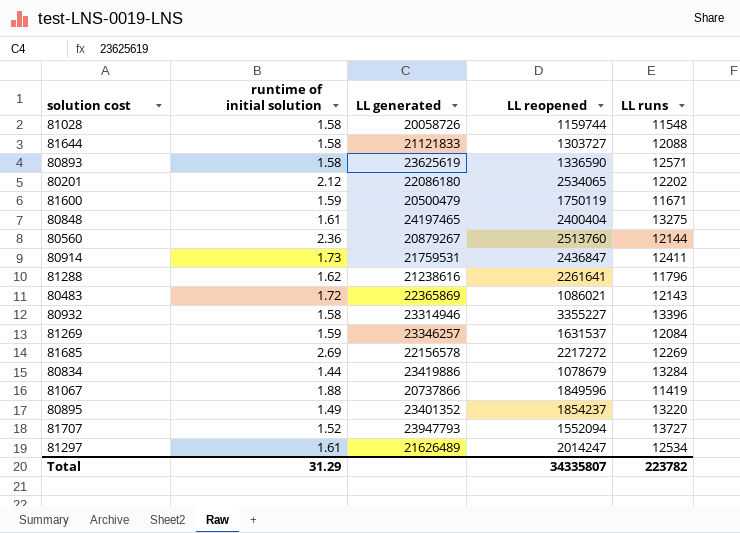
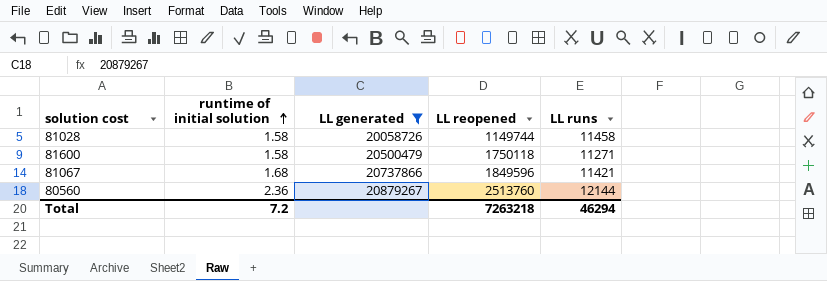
filter: none -> LL generated <= 20879267
row order: none -> runtime of initial solution ascending
81028 | LL reopened: 1159744 -> 1149744
81028 | LL runs: 11548 -> 11458
81600 | runtime of initial solution: 1.59 -> 1.58
81600 | LL reopened: 1750119 -> 1750118
81600 | LL runs: 11671 -> 11271
81067 | runtime of initial solution: 1.88 -> 1.68
81067 | LL runs: 11419 -> 11421
Total | runtime of initial solution: 31.29 -> 7.2
Total | LL reopened: 34335807 -> 7263218
Total | LL runs: 223782 -> 46294

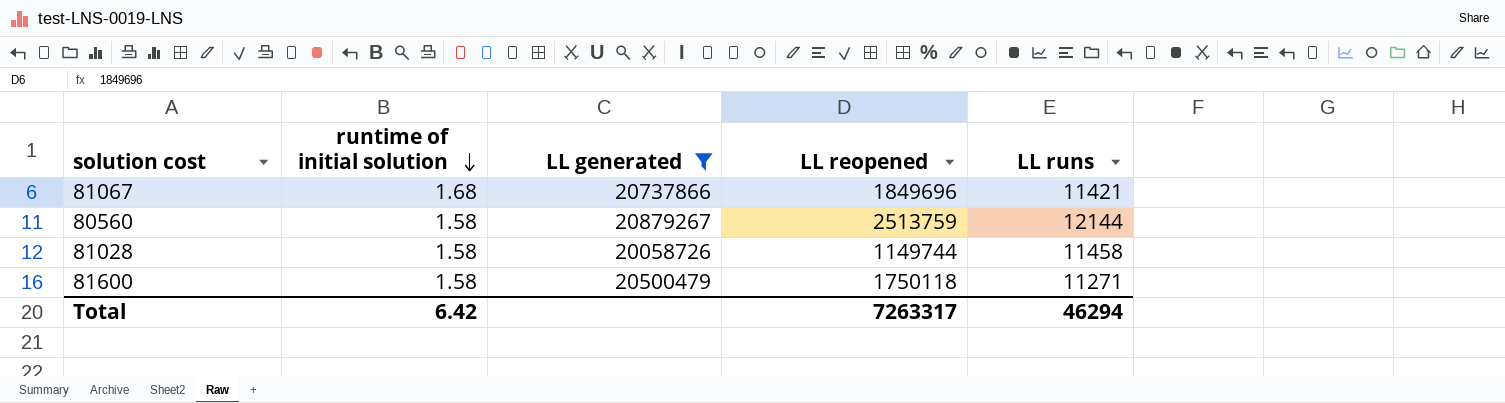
row order: runtime of initial solution ascending -> runtime of initial solution descending
81067 | LL reopened: 1849596 -> 1849696
80560 | runtime of initial solution: 2.36 -> 1.58
80560 | LL reopened: 2513760 -> 2513759
Total | runtime of initial solution: 7.2 -> 6.42
Total | LL reopened: 7263218 -> 7263317

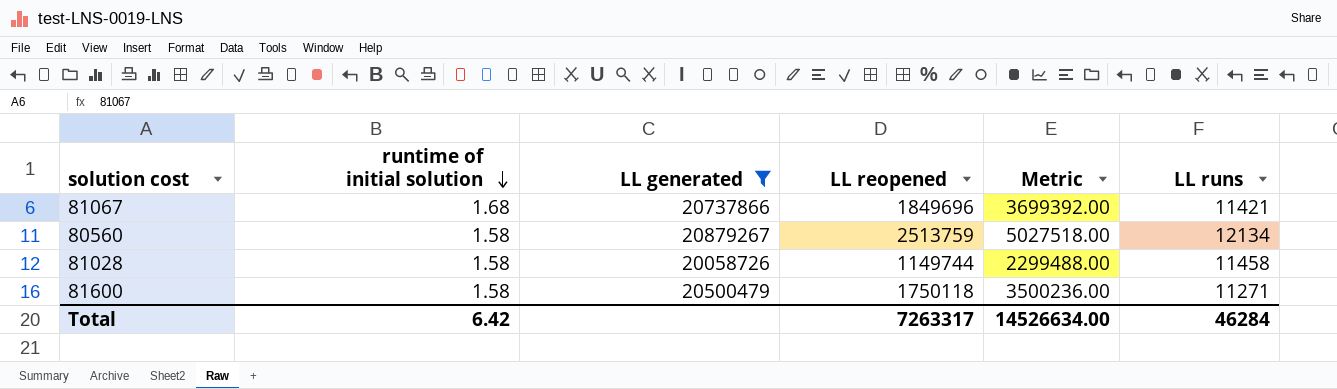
column Metric | formula: none -> [LL reopened] * 2
80560 | LL runs: 12144 -> 12134
Total | LL runs: 46294 -> 46284

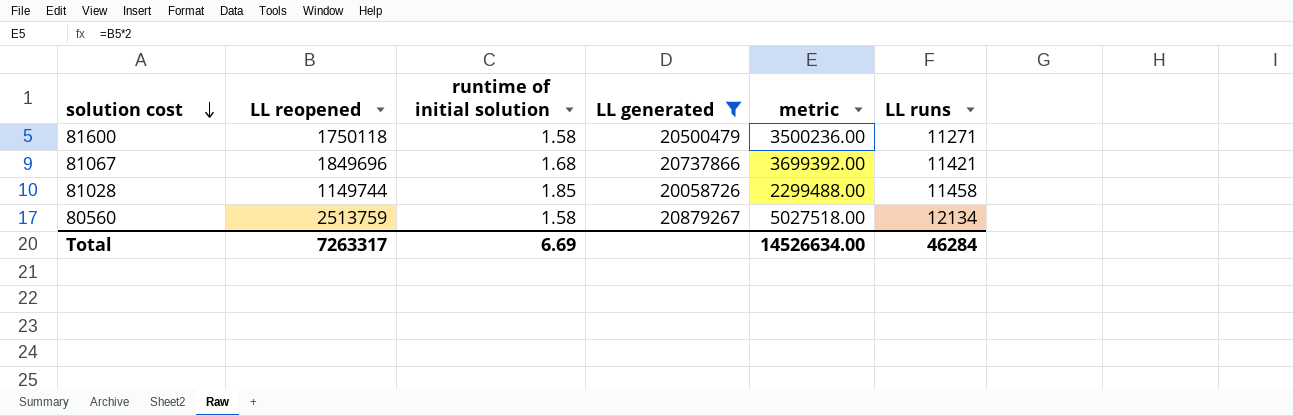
row order: runtime of initial solution descending -> solution cost descending
column LL reopened | position: 4 -> 2
column name: Metric -> metric
81028 | runtime of initial solution: 1.58 -> 1.85
Total | runtime of initial solution: 6.42 -> 6.69

